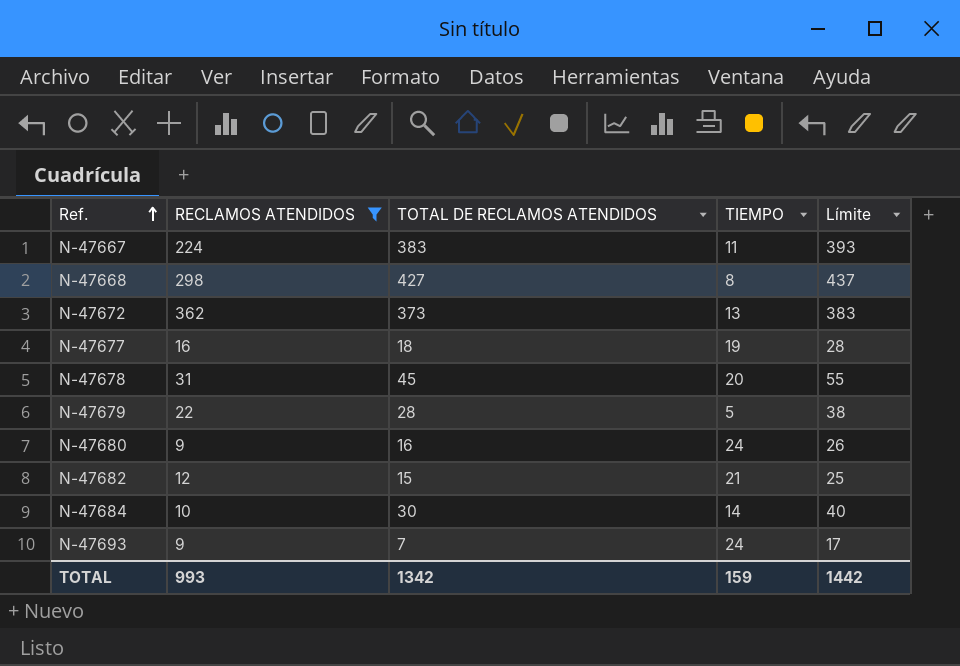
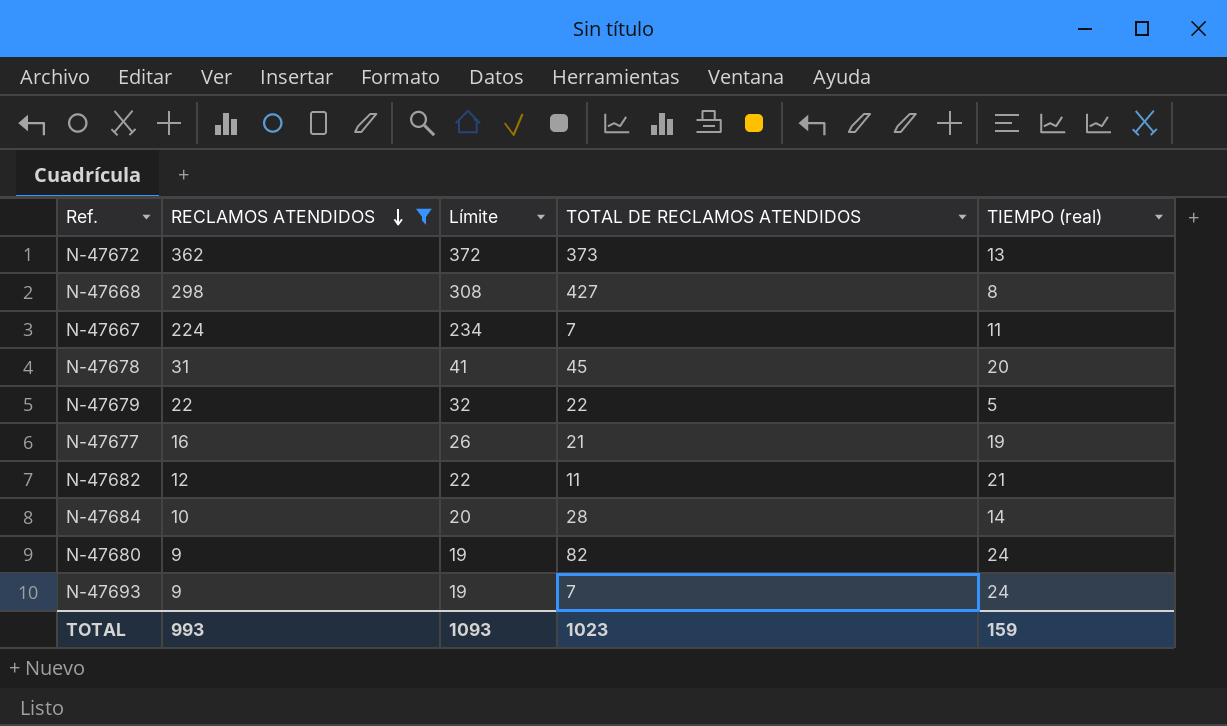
row order: Ref. ascending -> RECLAMOS ATENDIDOS descending
column Límite | formula: [TOTAL DE RECLAMOS ATENDIDOS] + 10 -> [RECLAMOS ATENDIDOS] + 10
column Límite | position: 5 -> 3
column name: TIEMPO -> TIEMPO (real)
N-47667 | TOTAL DE RECLAMOS ATENDIDOS: 383 -> 7
N-47679 | TOTAL DE RECLAMOS ATENDIDOS: 28 -> 22
N-47677 | TOTAL DE RECLAMOS ATENDIDOS: 18 -> 21
N-47682 | TOTAL DE RECLAMOS ATENDIDOS: 15 -> 11
N-47684 | TOTAL DE RECLAMOS ATENDIDOS: 30 -> 28
N-47680 | TOTAL DE RECLAMOS ATENDIDOS: 16 -> 82
TOTAL | Límite: 1442 -> 1093
TOTAL | TOTAL DE RECLAMOS ATENDIDOS: 1342 -> 1023

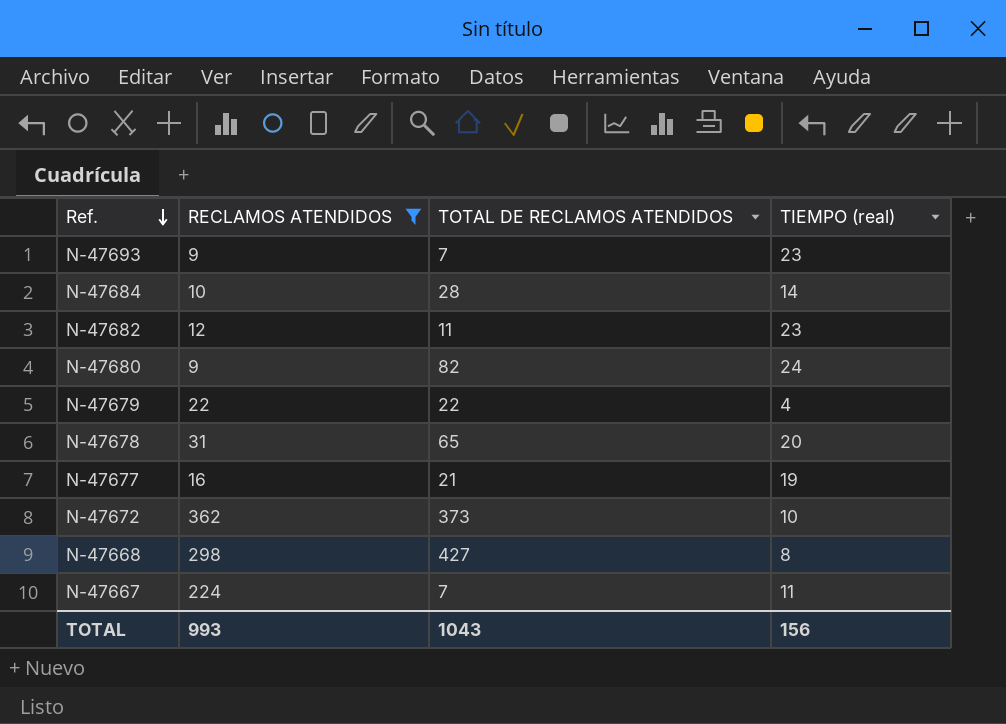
row order: RECLAMOS ATENDIDOS descending -> Ref. descending
column Límite | formula: [RECLAMOS ATENDIDOS] + 10 -> none
N-47693 | TIEMPO (real): 24 -> 23
N-47682 | TIEMPO (real): 21 -> 23
N-47679 | TIEMPO (real): 5 -> 4
N-47678 | TOTAL DE RECLAMOS ATENDIDOS: 45 -> 65
N-47672 | TIEMPO (real): 13 -> 10
TOTAL | TOTAL DE RECLAMOS ATENDIDOS: 1023 -> 1043
TOTAL | TIEMPO (real): 159 -> 156

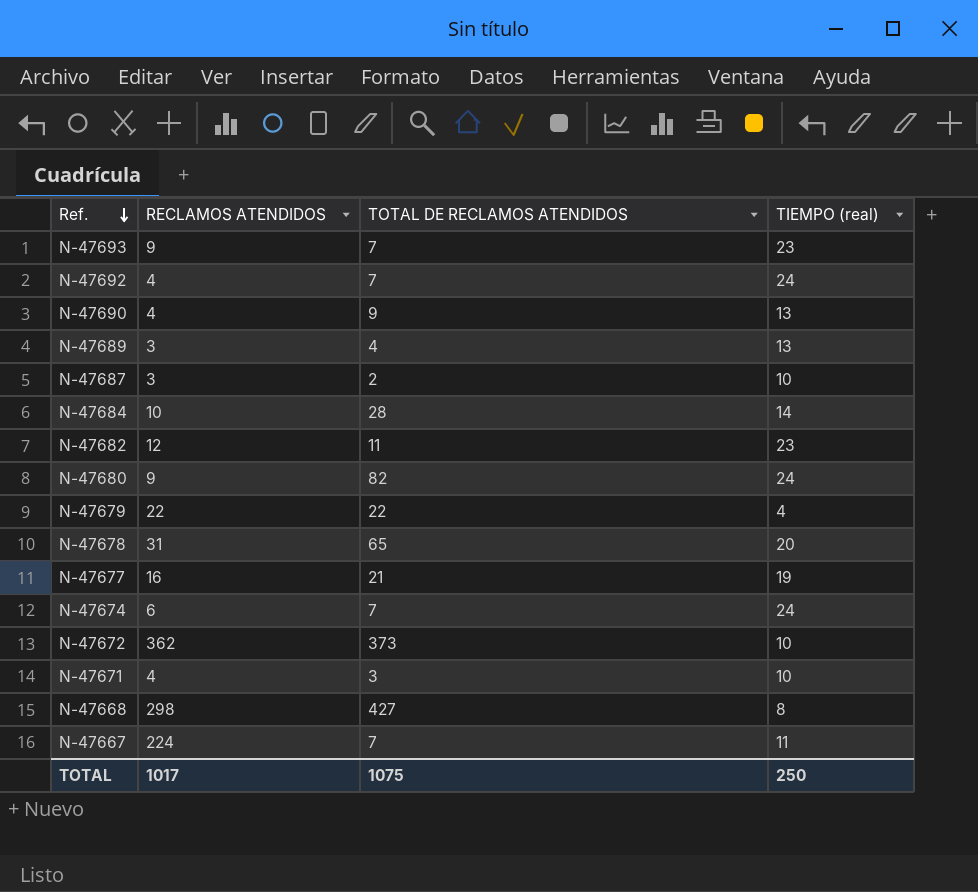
filter: RECLAMOS ATENDIDOS >= 9 -> none
TOTAL | RECLAMOS ATENDIDOS: 993 -> 1017
TOTAL | TOTAL DE RECLAMOS ATENDIDOS: 1043 -> 1075
TOTAL | TIEMPO (real): 156 -> 250

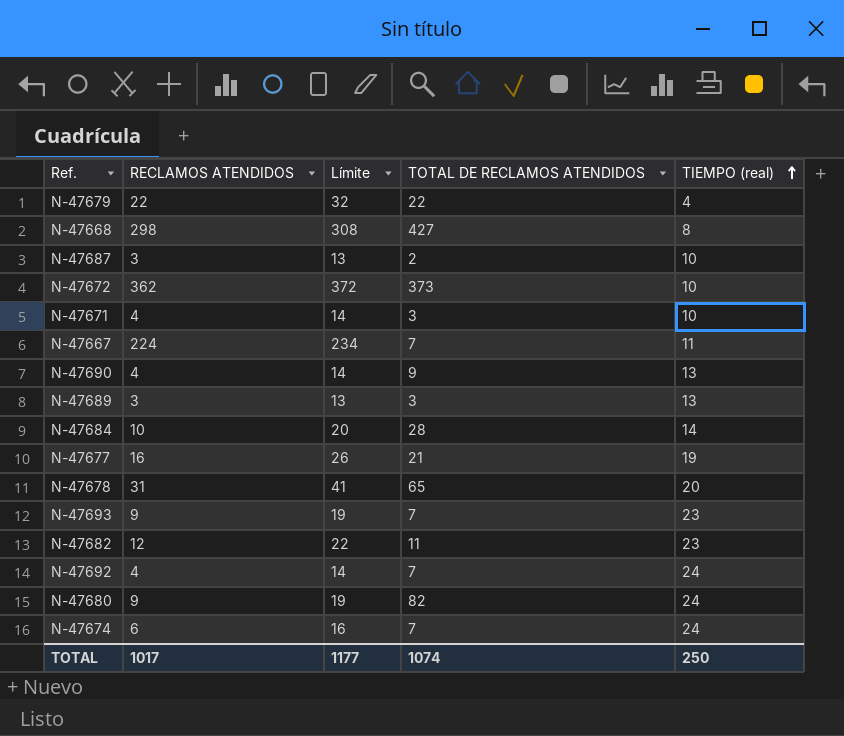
row order: Ref. descending -> TIEMPO (real) ascending
column Límite | formula: none -> [RECLAMOS ATENDIDOS] + 10
N-47689 | TOTAL DE RECLAMOS ATENDIDOS: 4 -> 3
TOTAL | TOTAL DE RECLAMOS ATENDIDOS: 1075 -> 1074

